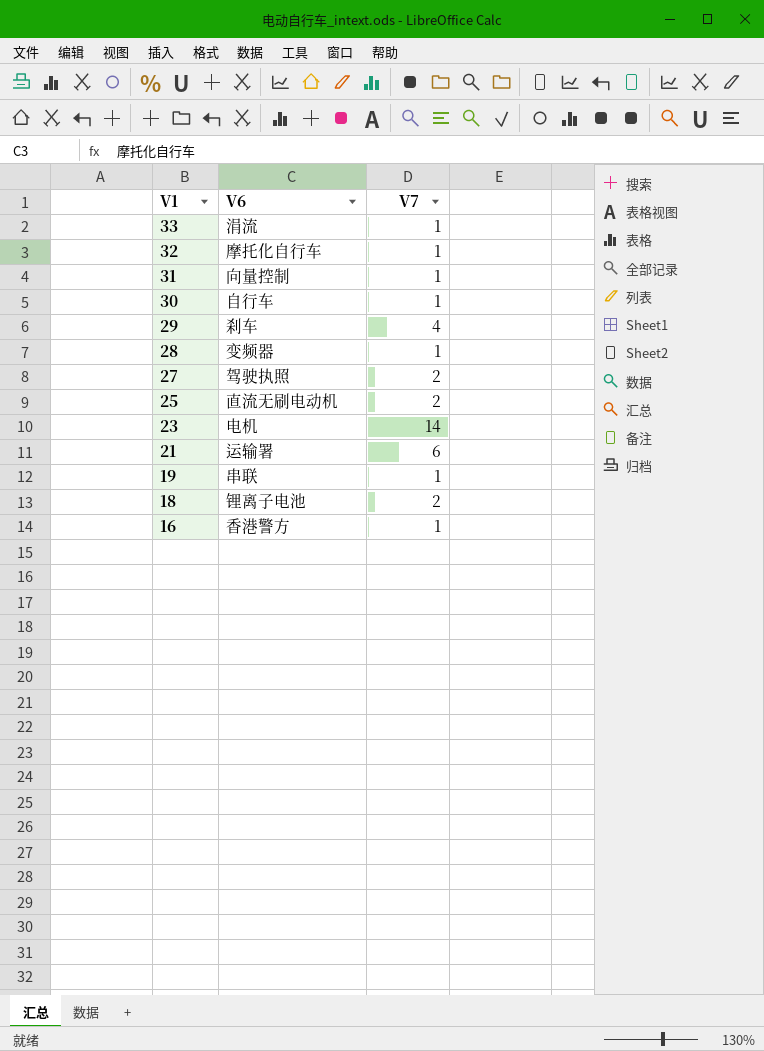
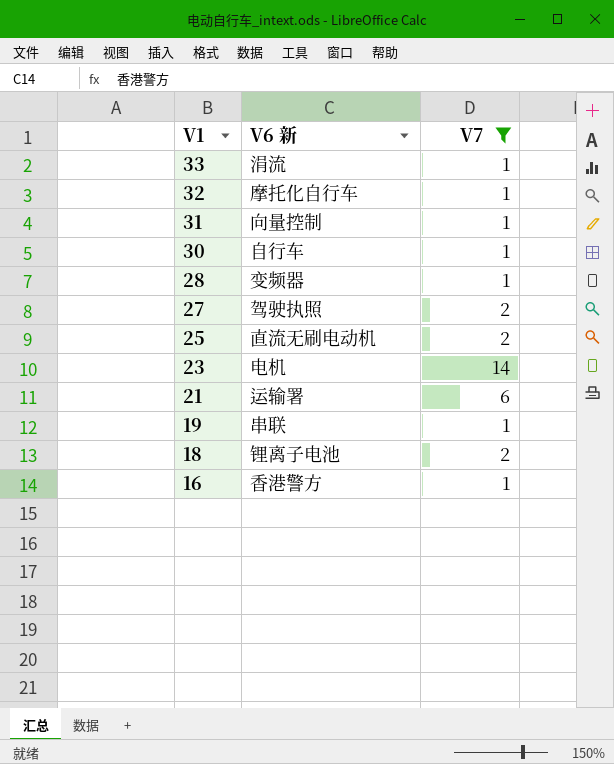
filter: none -> V7 != 4
column name: V6 -> V6 新

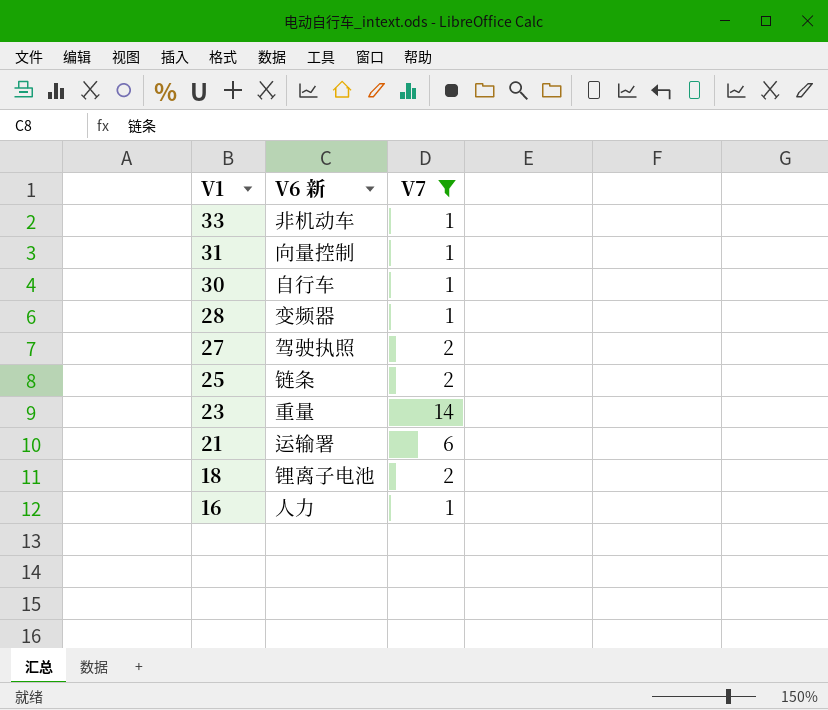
row 32: 摩托化自行车 | 1 -> none
row 19: 串联 | 1 -> none
33 | V6 新: 涓流 -> 非机动车
25 | V6 新: 直流无刷电动机 -> 链条
23 | V6 新: 电机 -> 重量
16 | V6 新: 香港警方 -> 人力

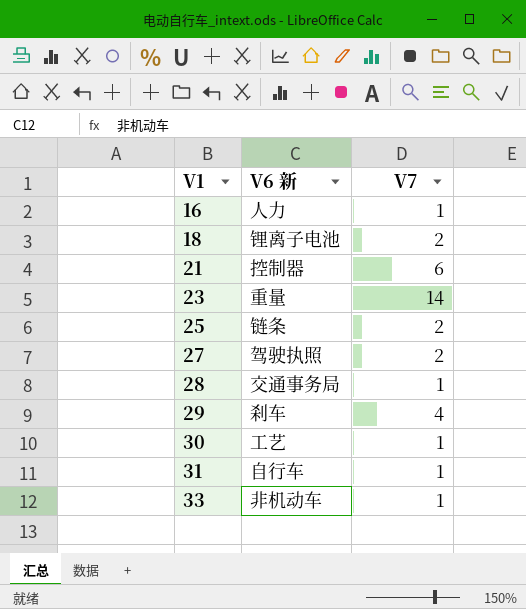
filter: V7 != 4 -> none
row order: V1 descending -> V1 ascending
21 | V6 新: 运输署 -> 控制器
28 | V6 新: 变频器 -> 交通事务局
30 | V6 新: 自行车 -> 工艺
31 | V6 新: 向量控制 -> 自行车

